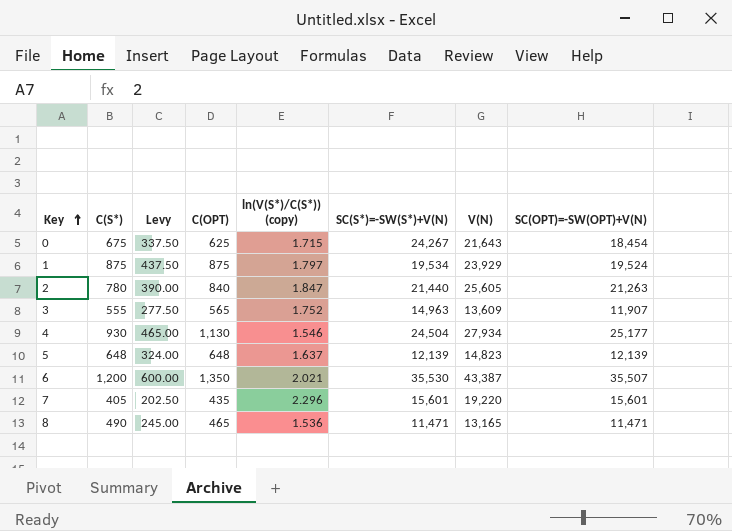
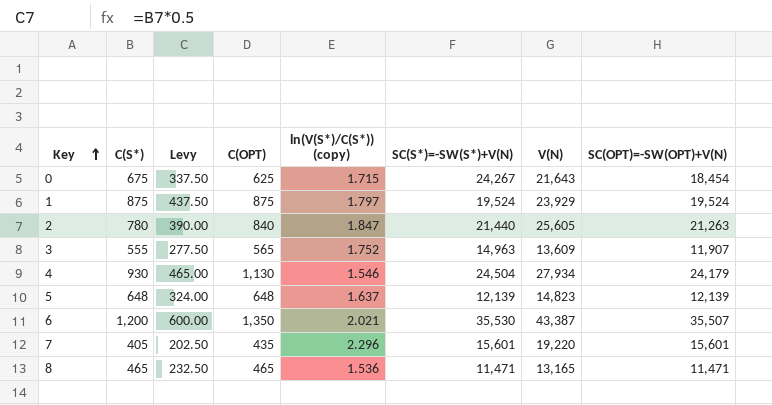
1 | SC(S*)=-SW(S*)+V(N): 19,534 -> 19,524
4 | SC(OPT)=-SW(OPT)+V(N): 25,177 -> 24,179
8 | C(S*): 490 -> 465
8 | Levy: 245.00 -> 232.50

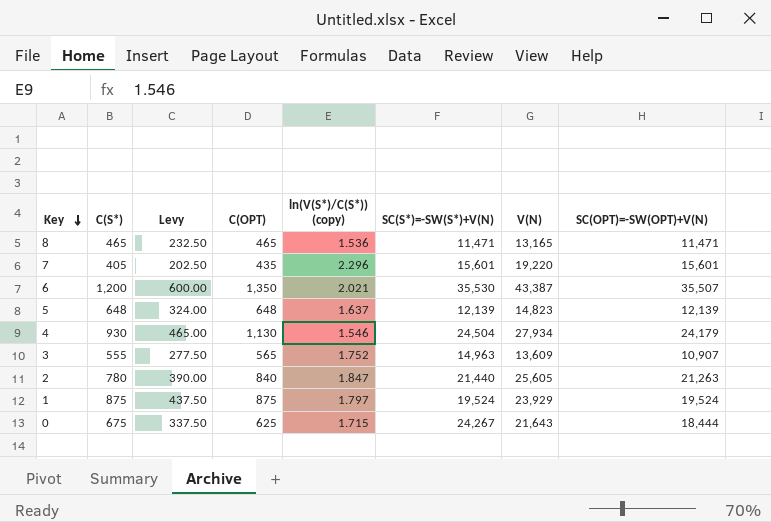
row order: Key ascending -> Key descending
3 | SC(OPT)=-SW(OPT)+V(N): 11,907 -> 10,907
0 | SC(OPT)=-SW(OPT)+V(N): 18,454 -> 18,444

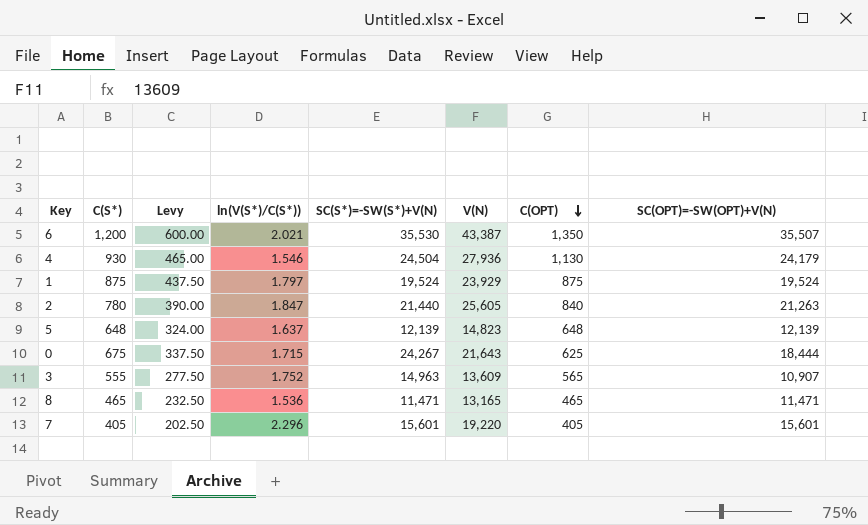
row order: Key descending -> C(OPT) descending
column name: ln(V(S*)/C(S*)) (copy) -> ln(V(S*)/C(S*))
column C(OPT) | position: 4 -> 7
4 | V(N): 27,934 -> 27,936
7 | C(OPT): 435 -> 405

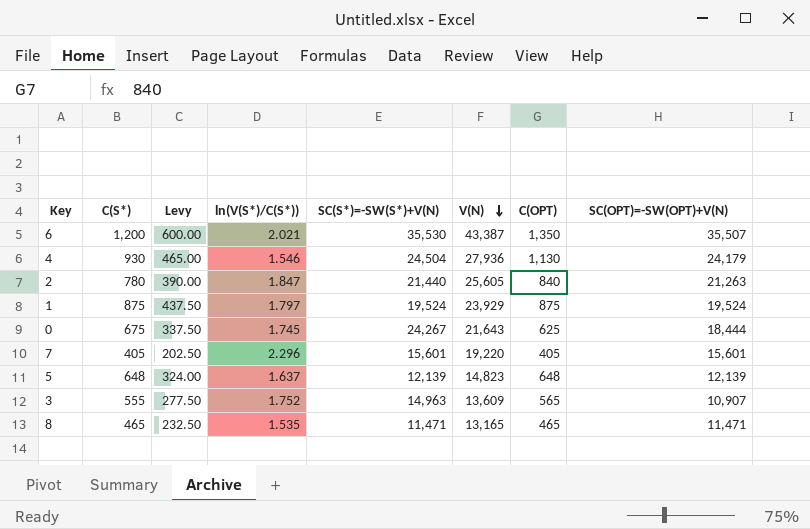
row order: C(OPT) descending -> V(N) descending
0 | ln(V(S*)/C(S*)): 1.715 -> 1.745
8 | ln(V(S*)/C(S*)): 1.536 -> 1.535

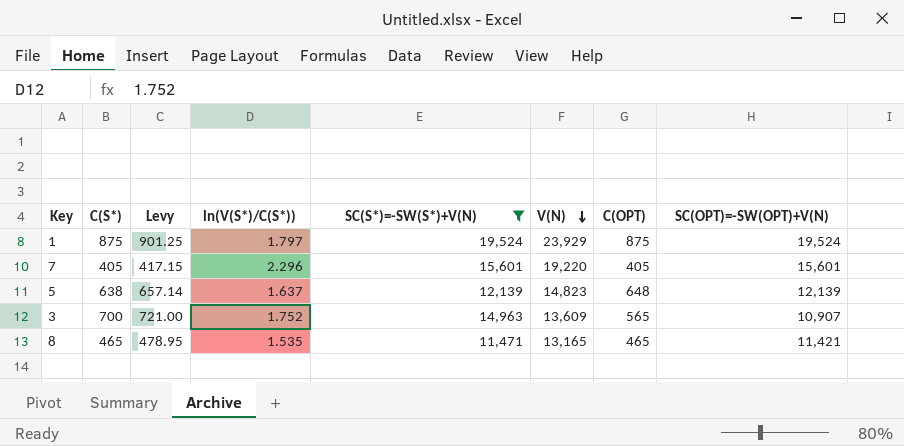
filter: none -> SC(S*)=-SW(S*)+V(N) <= 19,524
column Levy | formula: [C(S*)] * 0.5 -> [C(S*)] * 1.03
5 | C(S*): 648 -> 638
3 | C(S*): 555 -> 700
8 | SC(OPT)=-SW(OPT)+V(N): 11,471 -> 11,421

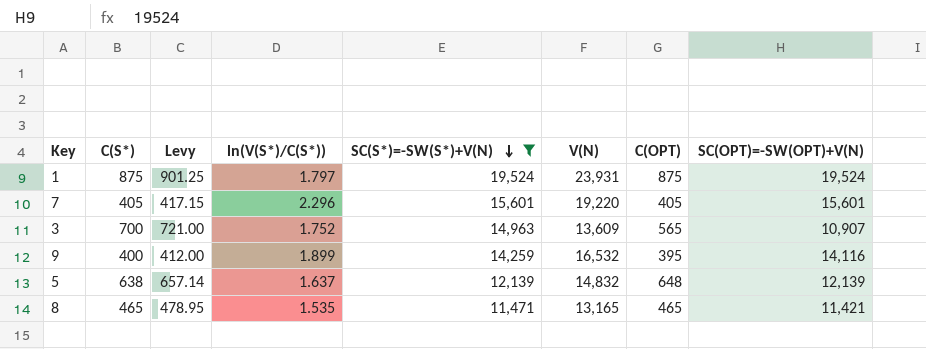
row order: V(N) descending -> SC(S*)=-SW(S*)+V(N) descending
1 | V(N): 23,929 -> 23,931
row 9: none -> 400 | 412.00 | 1.899 | 14,259 | 16,532 | 395 | 14,116
5 | V(N): 14,823 -> 14,832

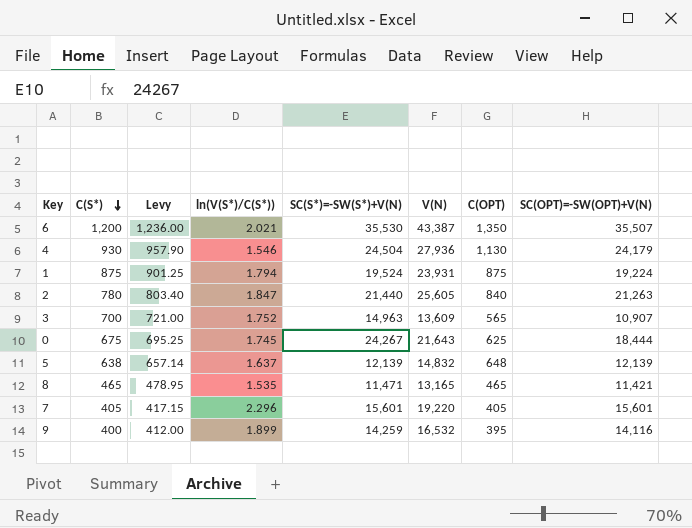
filter: SC(S*)=-SW(S*)+V(N) <= 19,524 -> none
row order: SC(S*)=-SW(S*)+V(N) descending -> C(S*) descending
1 | ln(V(S*)/C(S*)): 1.797 -> 1.794
1 | SC(OPT)=-SW(OPT)+V(N): 19,524 -> 19,224

